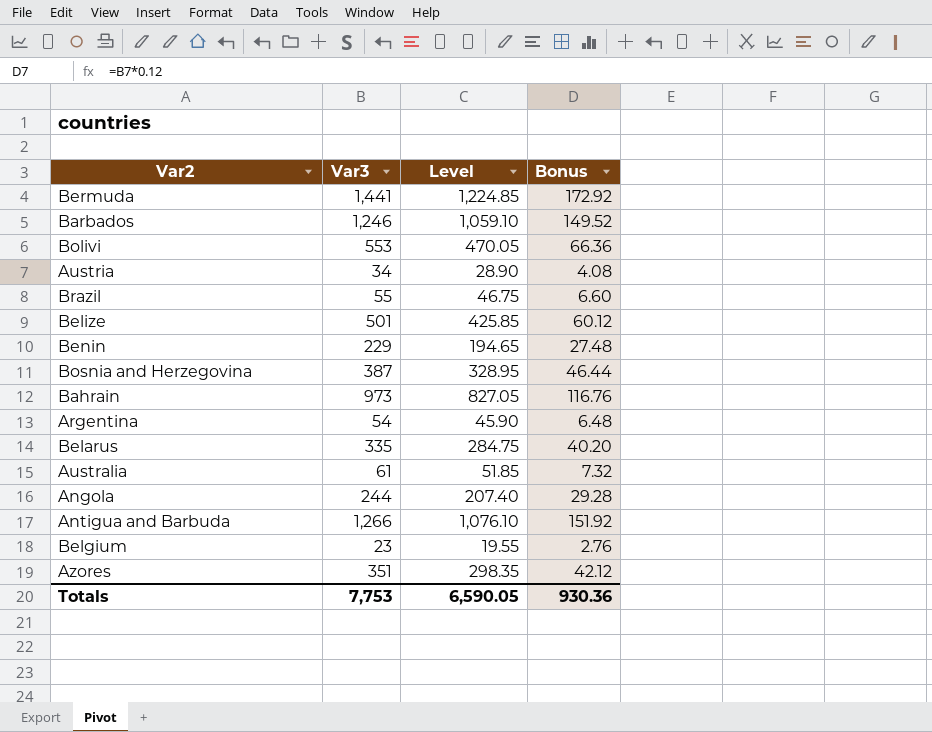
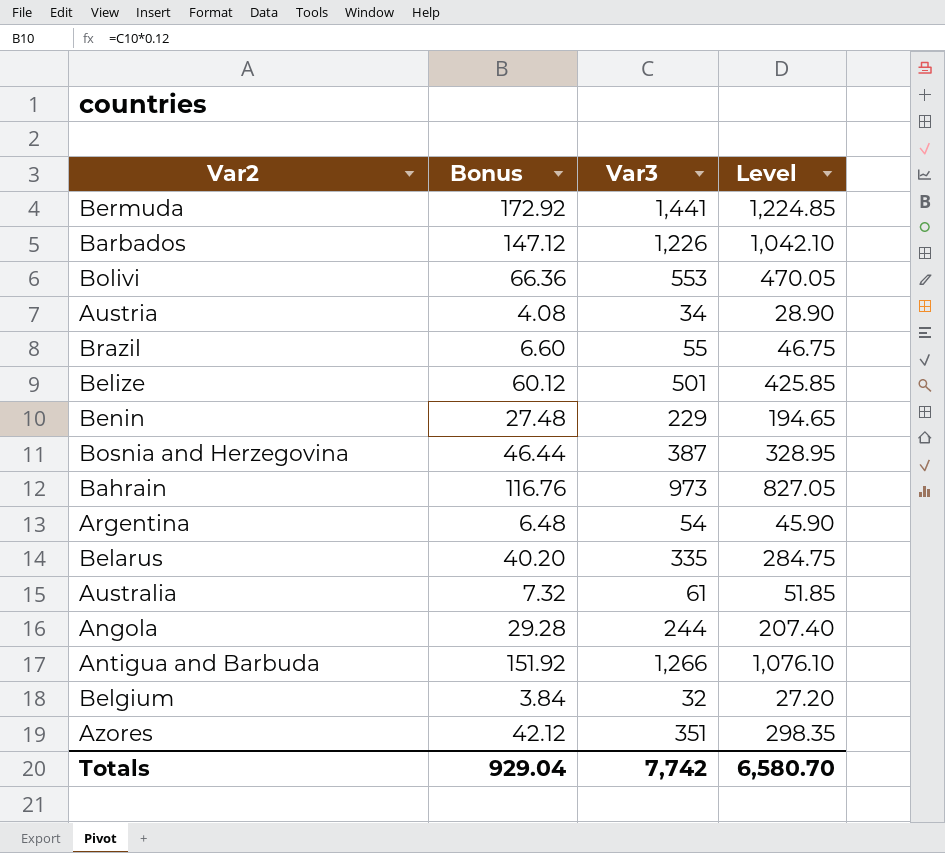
column Bonus | position: 4 -> 2
Barbados | Bonus: 149.52 -> 147.12
Barbados | Var3: 1,246 -> 1,226
Barbados | Level: 1,059.10 -> 1,042.10
Belgium | Bonus: 2.76 -> 3.84
Belgium | Var3: 23 -> 32
Belgium | Level: 19.55 -> 27.20
Totals | Bonus: 930.36 -> 929.04
Totals | Var3: 7,753 -> 7,742
Totals | Level: 6,590.05 -> 6,580.70

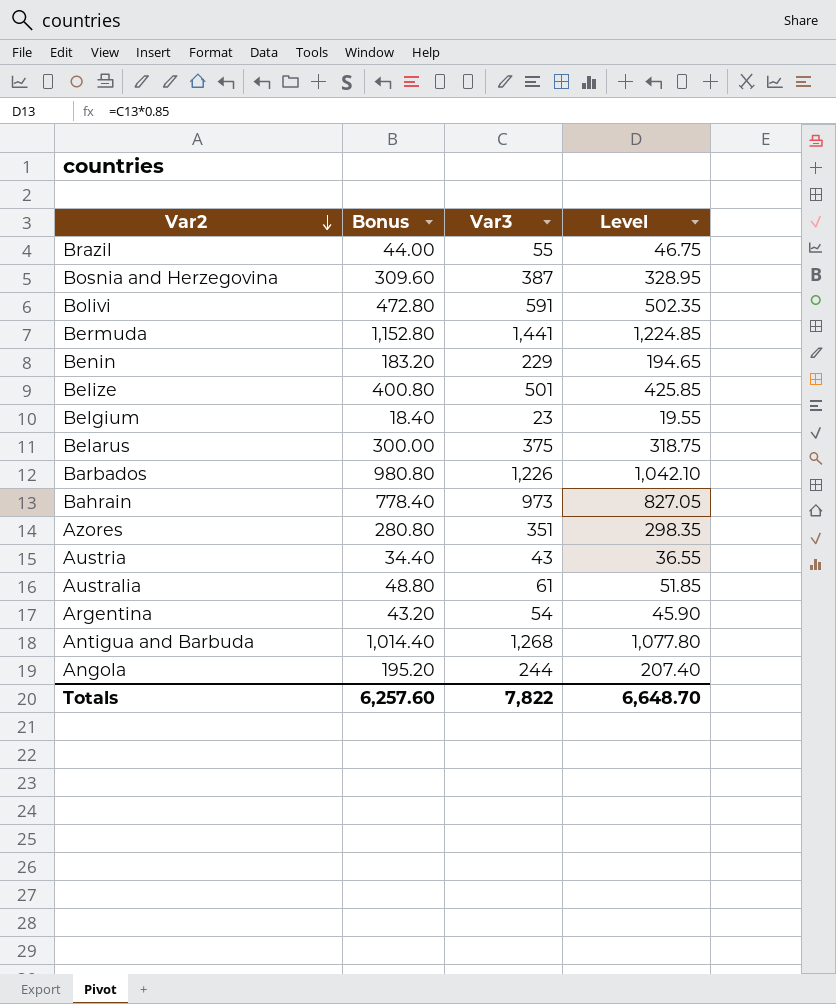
row order: none -> Var2 descending
column Bonus | formula: [Var3] * 0.12 -> [Var3] * 0.8
Bolivi | Var3: 553 -> 591
Bolivi | Level: 470.05 -> 502.35
Belgium | Var3: 32 -> 23
Belgium | Level: 27.20 -> 19.55
Belarus | Var3: 335 -> 375
Belarus | Level: 284.75 -> 318.75
Austria | Var3: 34 -> 43
Austria | Level: 28.90 -> 36.55
Antigua and Barbuda | Var3: 1,266 -> 1,268
Antigua and Barbuda | Level: 1,076.10 -> 1,077.80
Totals | Bonus: 929.04 -> 6,257.60
Totals | Var3: 7,742 -> 7,822
Totals | Level: 6,580.70 -> 6,648.70

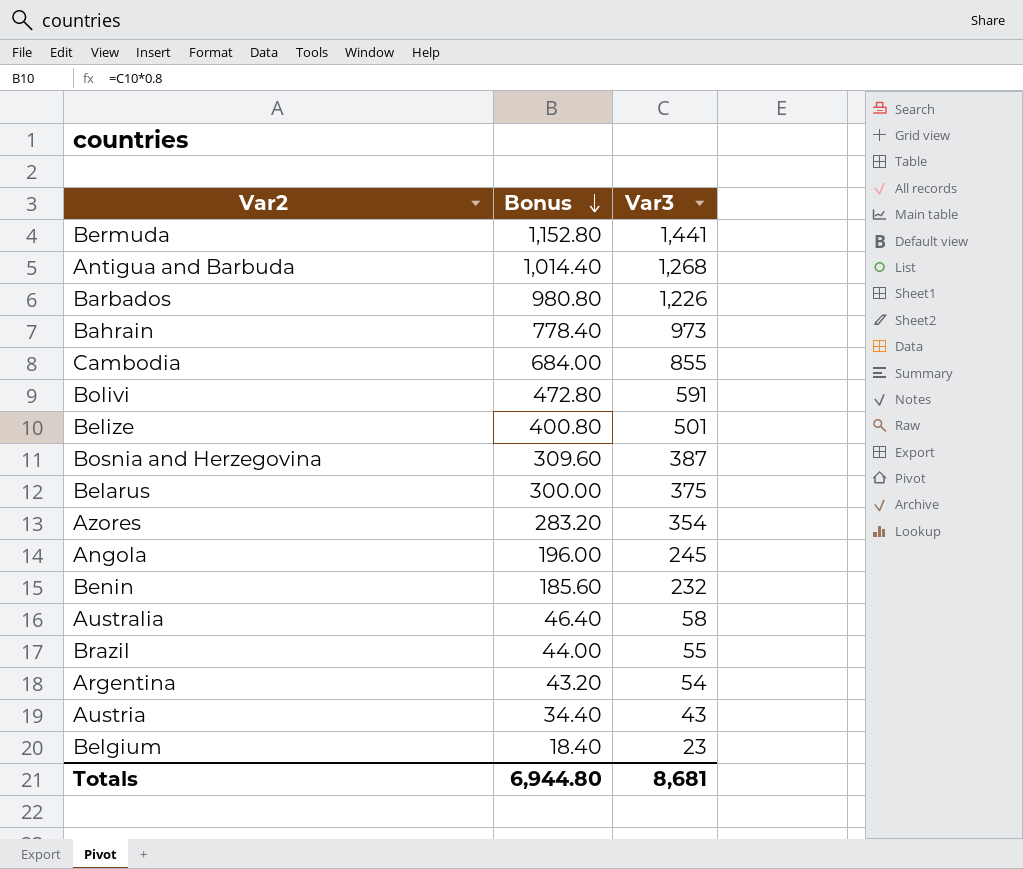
row order: Var2 descending -> Bonus descending
column Level | formula: [Var3] * 0.85 -> none
row Cambodia: none -> 684.00 | 855
Azores | Bonus: 280.80 -> 283.20
Azores | Var3: 351 -> 354
Angola | Bonus: 195.20 -> 196.00
Angola | Var3: 244 -> 245
Benin | Bonus: 183.20 -> 185.60
Benin | Var3: 229 -> 232
Australia | Bonus: 48.80 -> 46.40
Australia | Var3: 61 -> 58
Totals | Bonus: 6,257.60 -> 6,944.80
Totals | Var3: 7,822 -> 8,681

